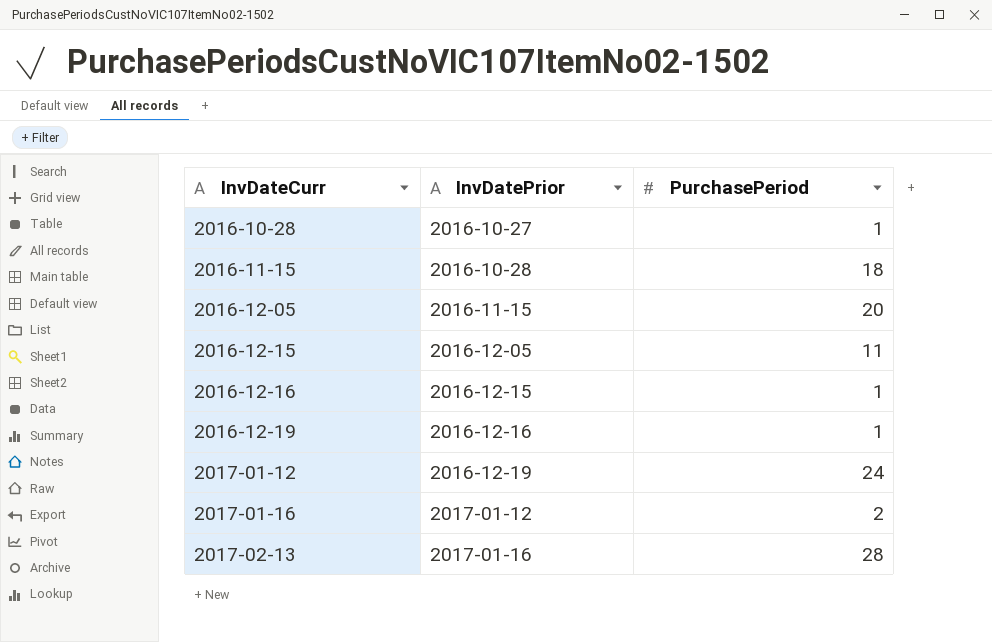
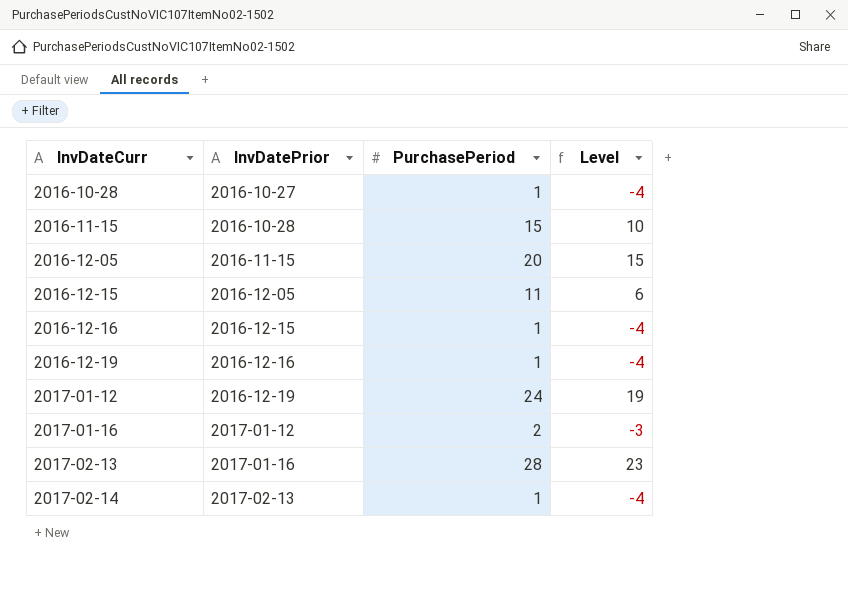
column Level | formula: none -> [PurchasePeriod] - 5
2016-11-15 | PurchasePeriod: 18 -> 15
row 2017-02-14: none -> 2017-02-13 | 1 | -4

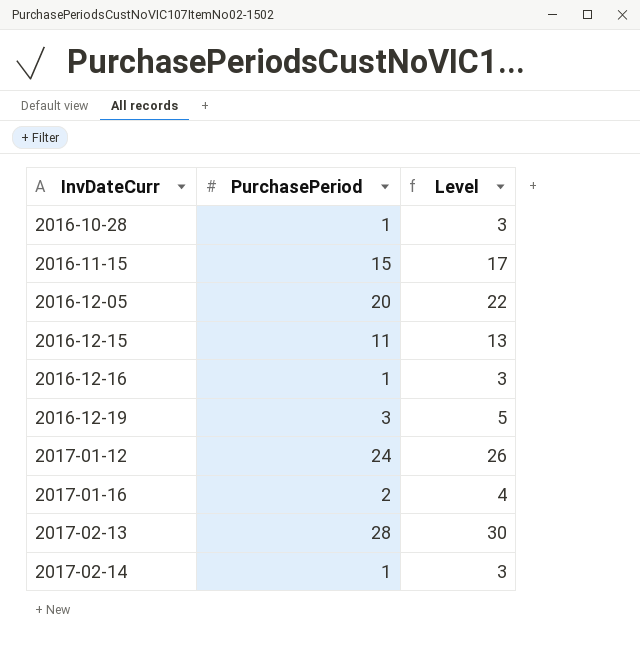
column InvDatePrior | position: 2 -> none
column Level | formula: [PurchasePeriod] - 5 -> [PurchasePeriod] + 2
2016-12-19 | PurchasePeriod: 1 -> 3

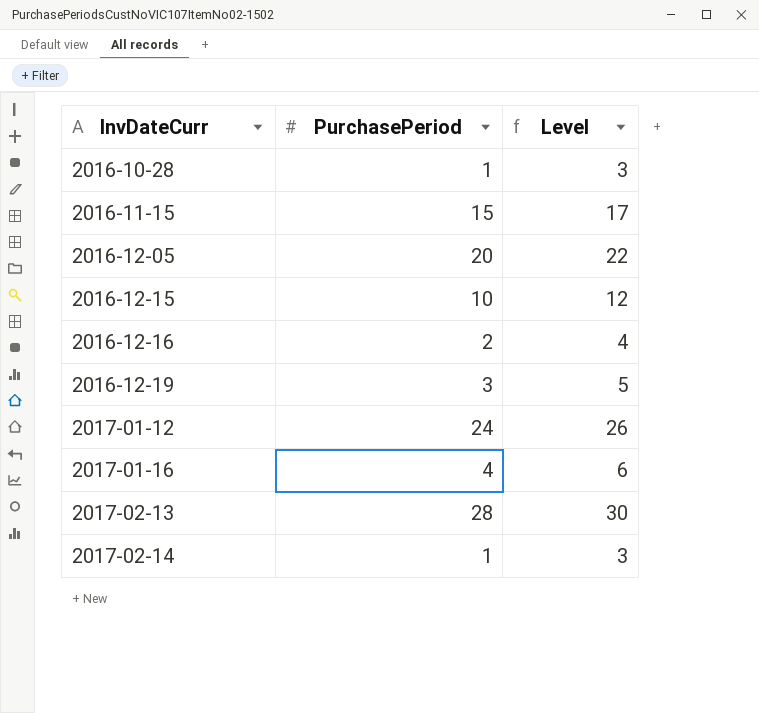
2016-12-15 | PurchasePeriod: 11 -> 10
2016-12-15 | Level: 13 -> 12
2016-12-16 | PurchasePeriod: 1 -> 2
2016-12-16 | Level: 3 -> 4
2017-01-16 | PurchasePeriod: 2 -> 4
2017-01-16 | Level: 4 -> 6

